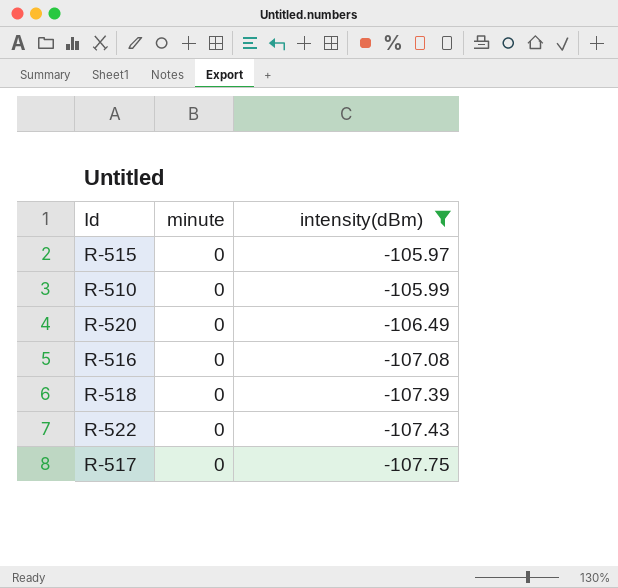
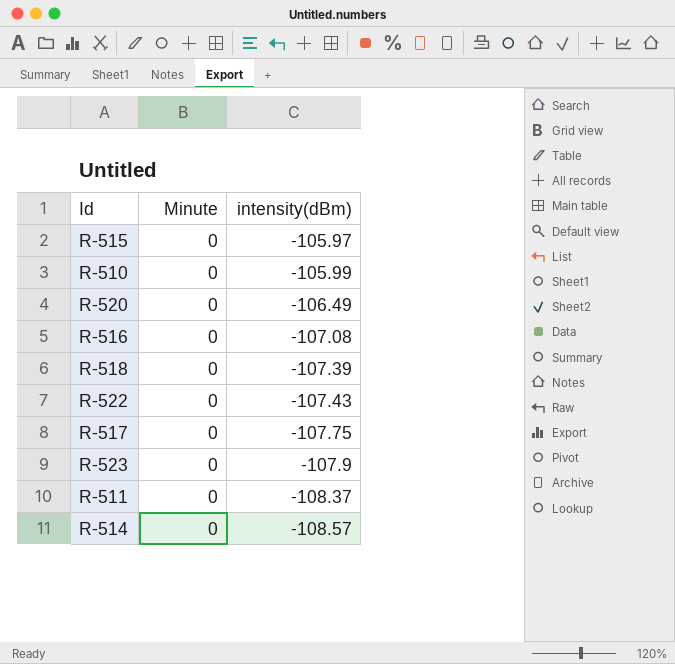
filter: intensity(dBm) >= -107.75 -> none
column name: minute -> Minute

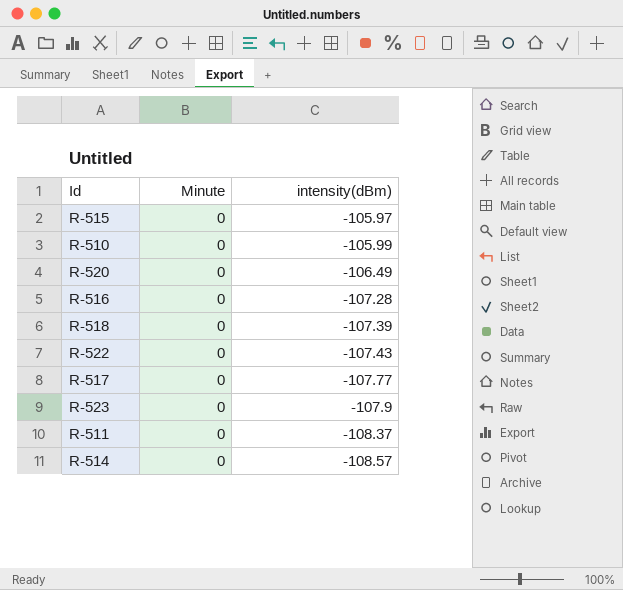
R-516 | intensity(dBm): -107.08 -> -107.28
R-517 | intensity(dBm): -107.75 -> -107.77

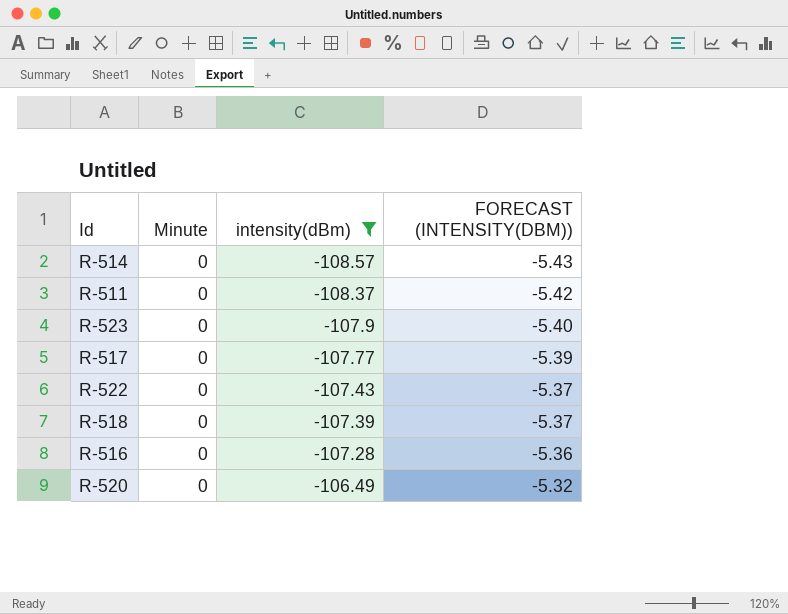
filter: none -> intensity(dBm) <= -106.49
row order: intensity(dBm) descending -> intensity(dBm) ascending
column FORECAST (INTENSITY(DBM)) | formula: none -> [intensity(dBm)] * 0.05

